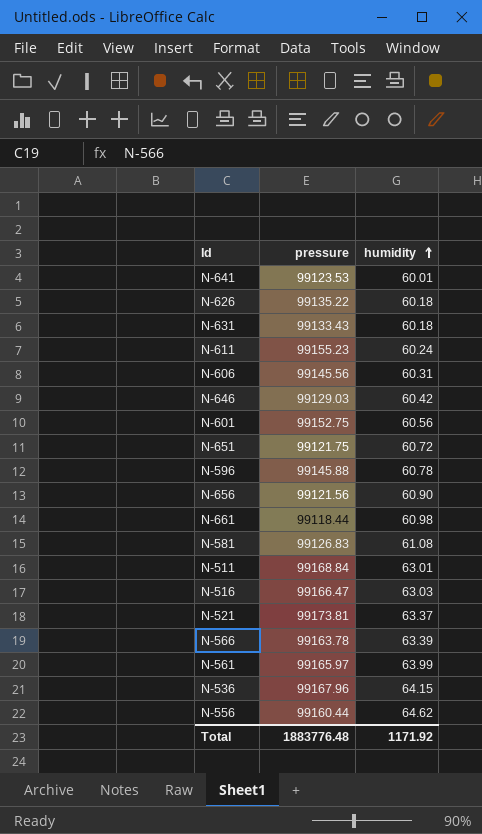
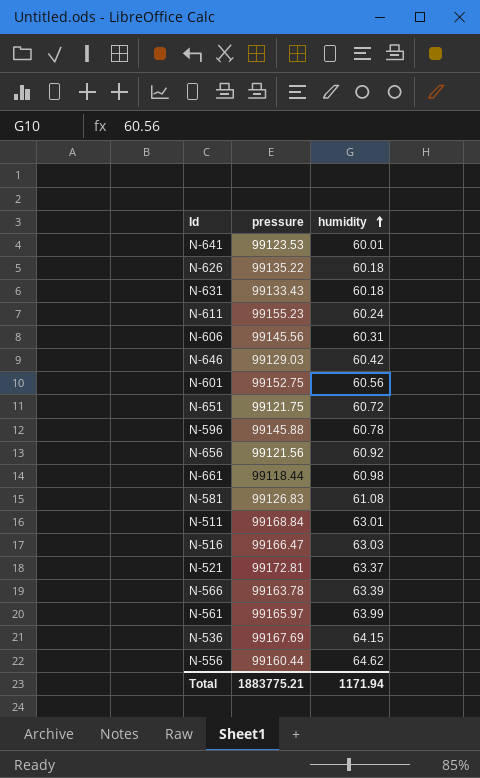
N-656 | humidity: 60.90 -> 60.92
N-521 | pressure: 99173.81 -> 99172.81
N-536 | pressure: 99167.96 -> 99167.69
Total | pressure: 1883776.48 -> 1883775.21
Total | humidity: 1171.92 -> 1171.94

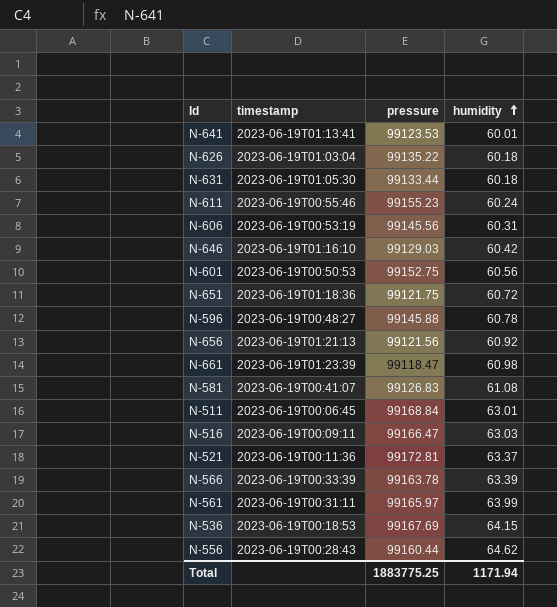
column timestamp | position: none -> 2
N-631 | pressure: 99133.43 -> 99133.44
N-661 | pressure: 99118.44 -> 99118.47
Total | pressure: 1883775.21 -> 1883775.25

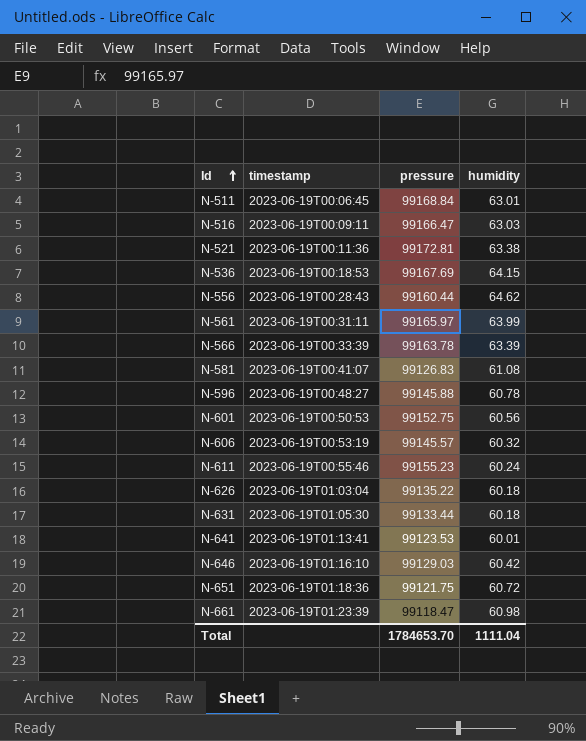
row order: humidity ascending -> Id ascending
row N-656: 2023-06-19T01:21:13 | 99121.56 | 60.92 -> none
N-521 | humidity: 63.37 -> 63.38
N-606 | pressure: 99145.56 -> 99145.57
N-606 | humidity: 60.31 -> 60.32
Total | pressure: 1883775.25 -> 1784653.70
Total | humidity: 1171.94 -> 1111.04

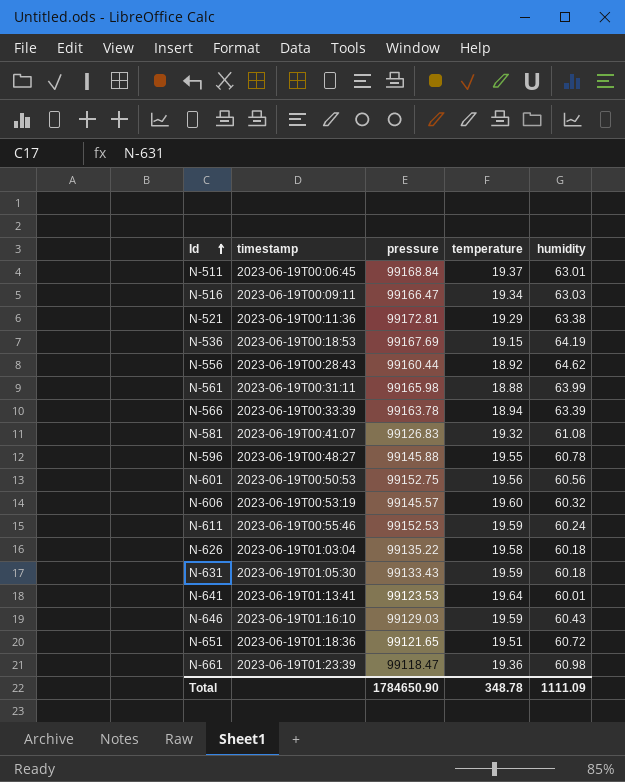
column temperature | position: none -> 4
N-536 | humidity: 64.15 -> 64.19
N-561 | pressure: 99165.97 -> 99165.98
N-611 | pressure: 99155.23 -> 99152.53
N-631 | pressure: 99133.44 -> 99133.43
N-646 | humidity: 60.42 -> 60.43
N-651 | pressure: 99121.75 -> 99121.65
Total | pressure: 1784653.70 -> 1784650.90
Total | humidity: 1111.04 -> 1111.09

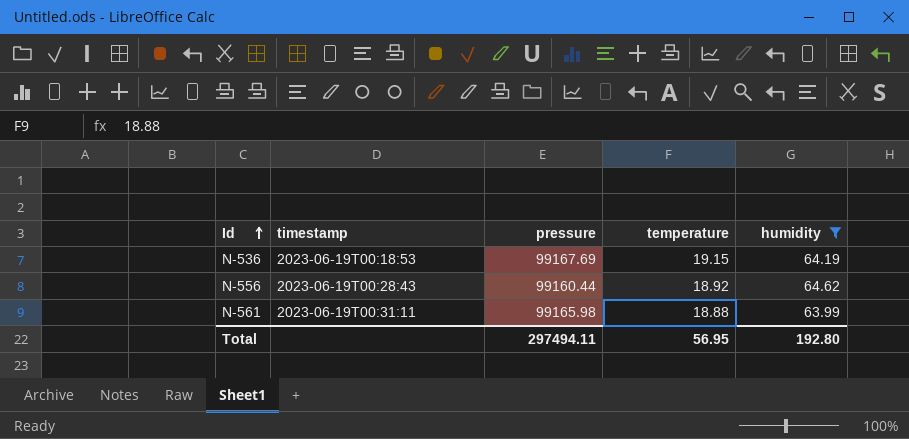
filter: none -> humidity >= 63.99
Total | pressure: 1784650.90 -> 297494.11
Total | temperature: 348.78 -> 56.95
Total | humidity: 1111.09 -> 192.80

